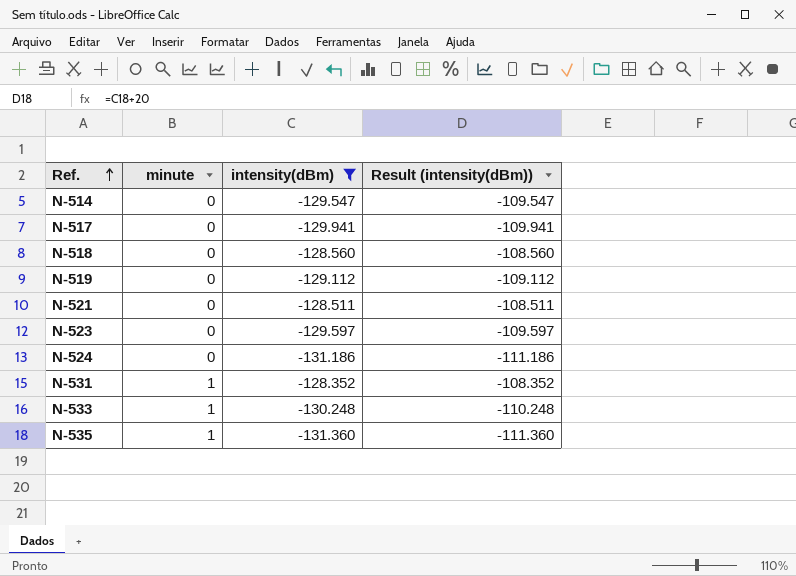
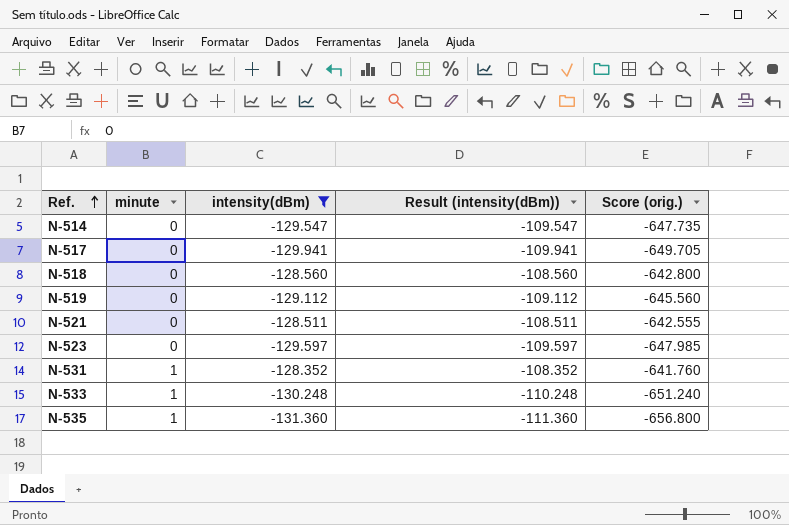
column Score (orig.) | formula: none -> [intensity(dBm)] * 5
row N-524: 0 | -131.186 | -111.186 -> none

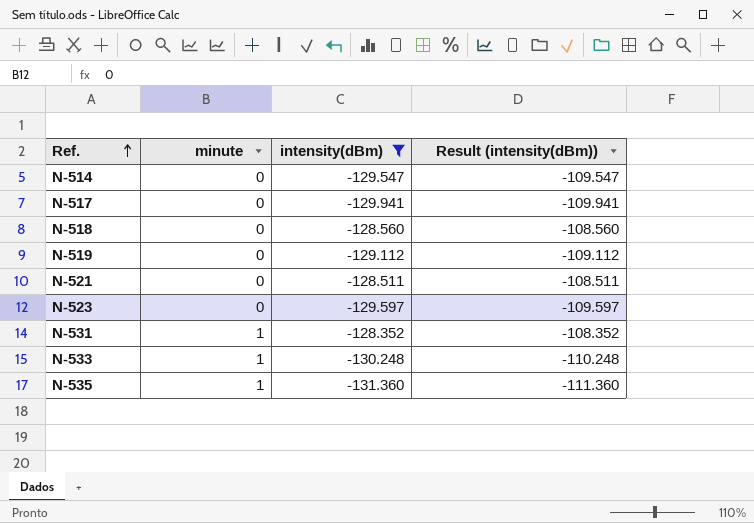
column Score (orig.) | formula: [intensity(dBm)] * 5 -> none

